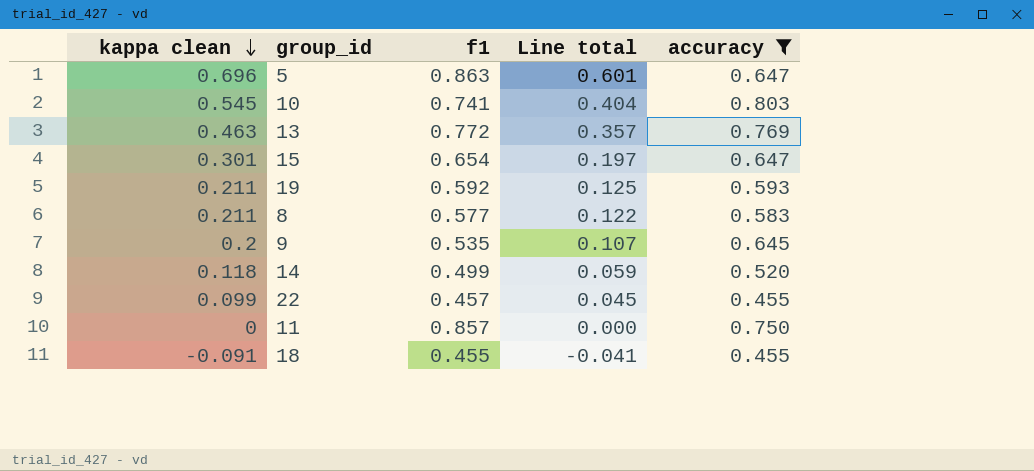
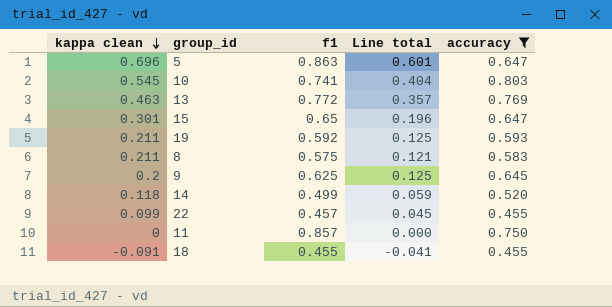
15 | f1: 0.654 -> 0.65
15 | Line total: 0.197 -> 0.196
8 | f1: 0.577 -> 0.575
8 | Line total: 0.122 -> 0.121
9 | f1: 0.535 -> 0.625
9 | Line total: 0.107 -> 0.125

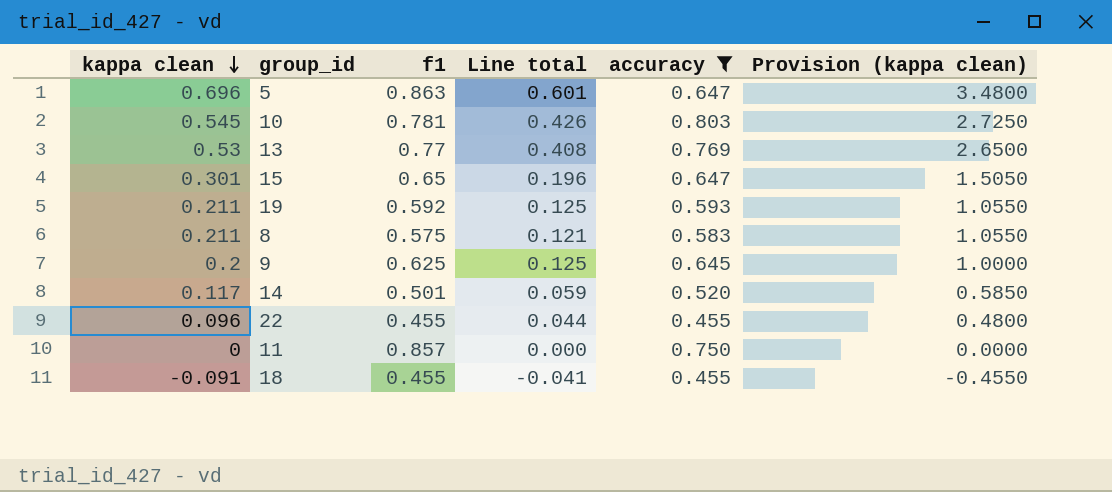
column Provision (kappa clean) | formula: none -> [kappa clean] * 5
10 | f1: 0.741 -> 0.781
10 | Line total: 0.404 -> 0.426
13 | kappa clean: 0.463 -> 0.53
13 | f1: 0.772 -> 0.77
13 | Line total: 0.357 -> 0.408
14 | kappa clean: 0.118 -> 0.117
14 | f1: 0.499 -> 0.501
22 | kappa clean: 0.099 -> 0.096
22 | f1: 0.457 -> 0.455
22 | Line total: 0.045 -> 0.044

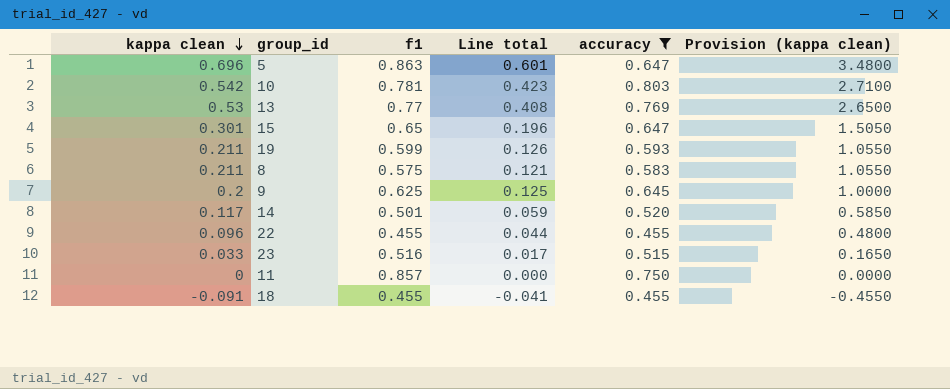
10 | kappa clean: 0.545 -> 0.542
10 | Line total: 0.426 -> 0.423
10 | Provision (kappa clean): 2.7250 -> 2.7100
19 | f1: 0.592 -> 0.599
19 | Line total: 0.125 -> 0.126
row 23: none -> 0.033 | 0.516 | 0.017 | 0.515 | 0.1650

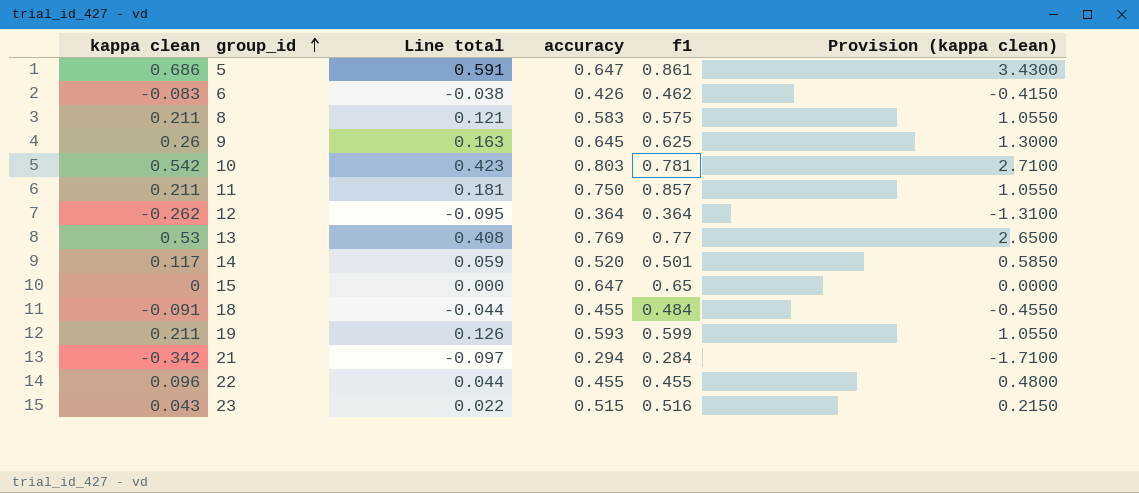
filter: accuracy >= 0.455 -> none
row order: kappa clean descending -> group_id ascending
column f1 | position: 3 -> 5
5 | kappa clean: 0.696 -> 0.686
5 | Line total: 0.601 -> 0.591
5 | f1: 0.863 -> 0.861
5 | Provision (kappa clean): 3.4800 -> 3.4300
9 | kappa clean: 0.2 -> 0.26
9 | Line total: 0.125 -> 0.163
9 | Provision (kappa clean): 1.0000 -> 1.3000
11 | kappa clean: 0 -> 0.211
11 | Line total: 0.000 -> 0.181
11 | Provision (kappa clean): 0.0000 -> 1.0550
15 | kappa clean: 0.301 -> 0
15 | Line total: 0.196 -> 0.000
15 | Provision (kappa clean): 1.5050 -> 0.0000
18 | Line total: -0.041 -> -0.044
18 | f1: 0.455 -> 0.484
23 | kappa clean: 0.033 -> 0.043
23 | Line total: 0.017 -> 0.022
23 | Provision (kappa clean): 0.1650 -> 0.2150

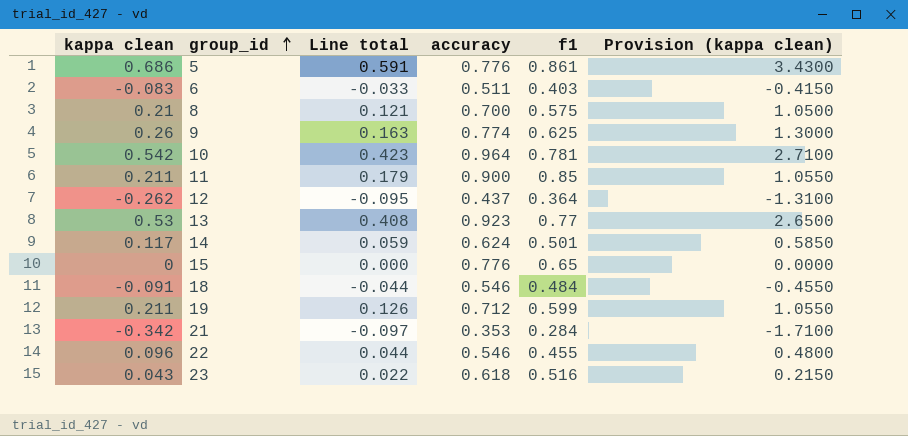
5 | accuracy: 0.647 -> 0.776
6 | Line total: -0.038 -> -0.033
6 | accuracy: 0.426 -> 0.511
6 | f1: 0.462 -> 0.403
8 | kappa clean: 0.211 -> 0.21
8 | accuracy: 0.583 -> 0.700
8 | Provision (kappa clean): 1.0550 -> 1.0500
9 | accuracy: 0.645 -> 0.774
10 | accuracy: 0.803 -> 0.964
11 | Line total: 0.181 -> 0.179
11 | accuracy: 0.750 -> 0.900
11 | f1: 0.857 -> 0.85
12 | accuracy: 0.364 -> 0.437
13 | accuracy: 0.769 -> 0.923
14 | accuracy: 0.520 -> 0.624
15 | accuracy: 0.647 -> 0.776
18 | accuracy: 0.455 -> 0.546
19 | accuracy: 0.593 -> 0.712
21 | accuracy: 0.294 -> 0.353
22 | accuracy: 0.455 -> 0.546
23 | accuracy: 0.515 -> 0.618

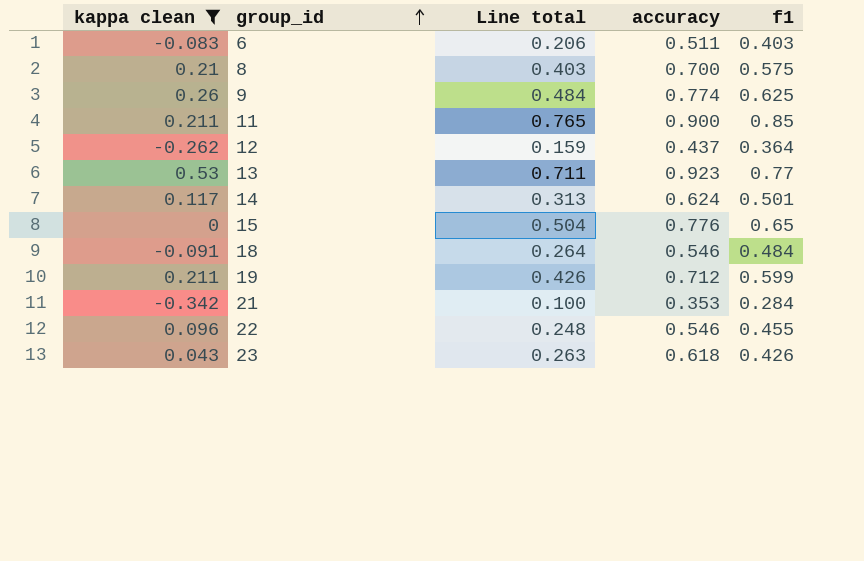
filter: none -> kappa clean <= 0.53
column Provision (kappa clean) | formula: [kappa clean] * 5 -> none
column Line total | formula: [kappa clean] * [f1] -> [accuracy] * [f1]
23 | f1: 0.516 -> 0.426

